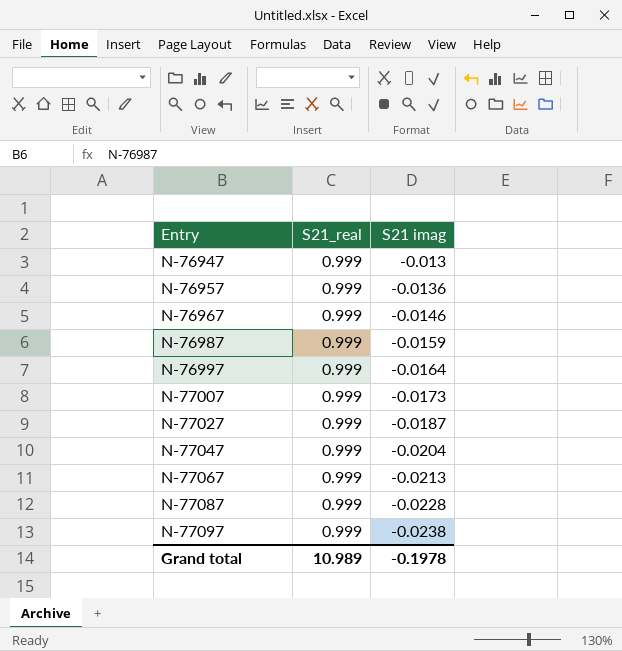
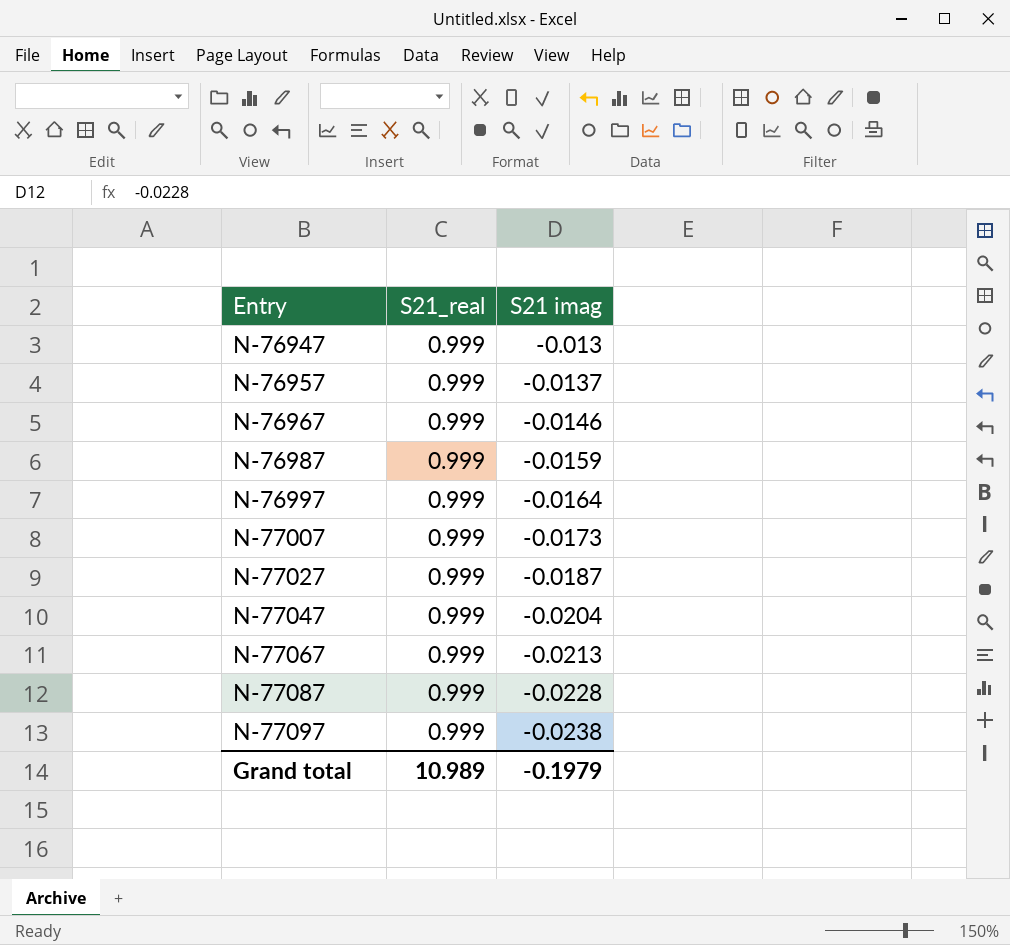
N-76957 | S21 imag: -0.0136 -> -0.0137
Grand total | S21 imag: -0.1978 -> -0.1979

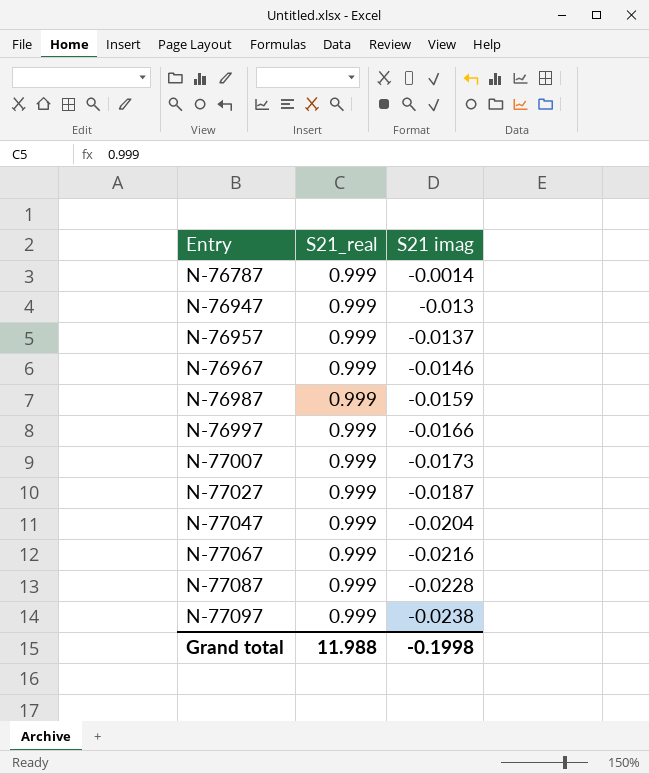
row N-76787: none -> 0.999 | -0.0014
N-76997 | S21 imag: -0.0164 -> -0.0166
N-77067 | S21 imag: -0.0213 -> -0.0216
Grand total | S21_real: 10.989 -> 11.988
Grand total | S21 imag: -0.1979 -> -0.1998

